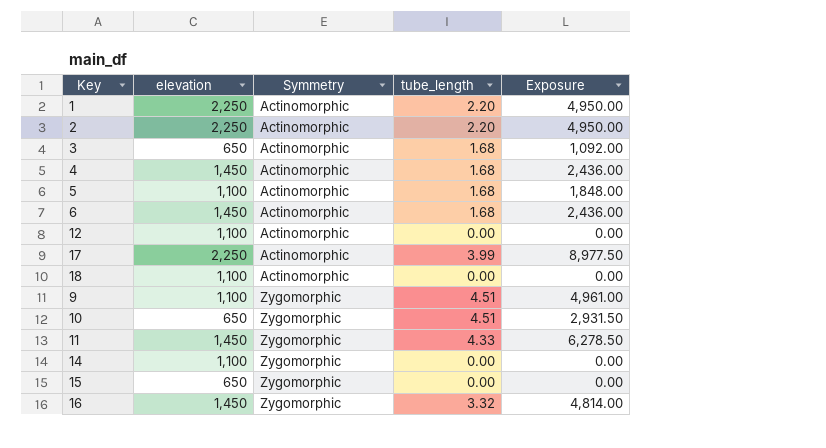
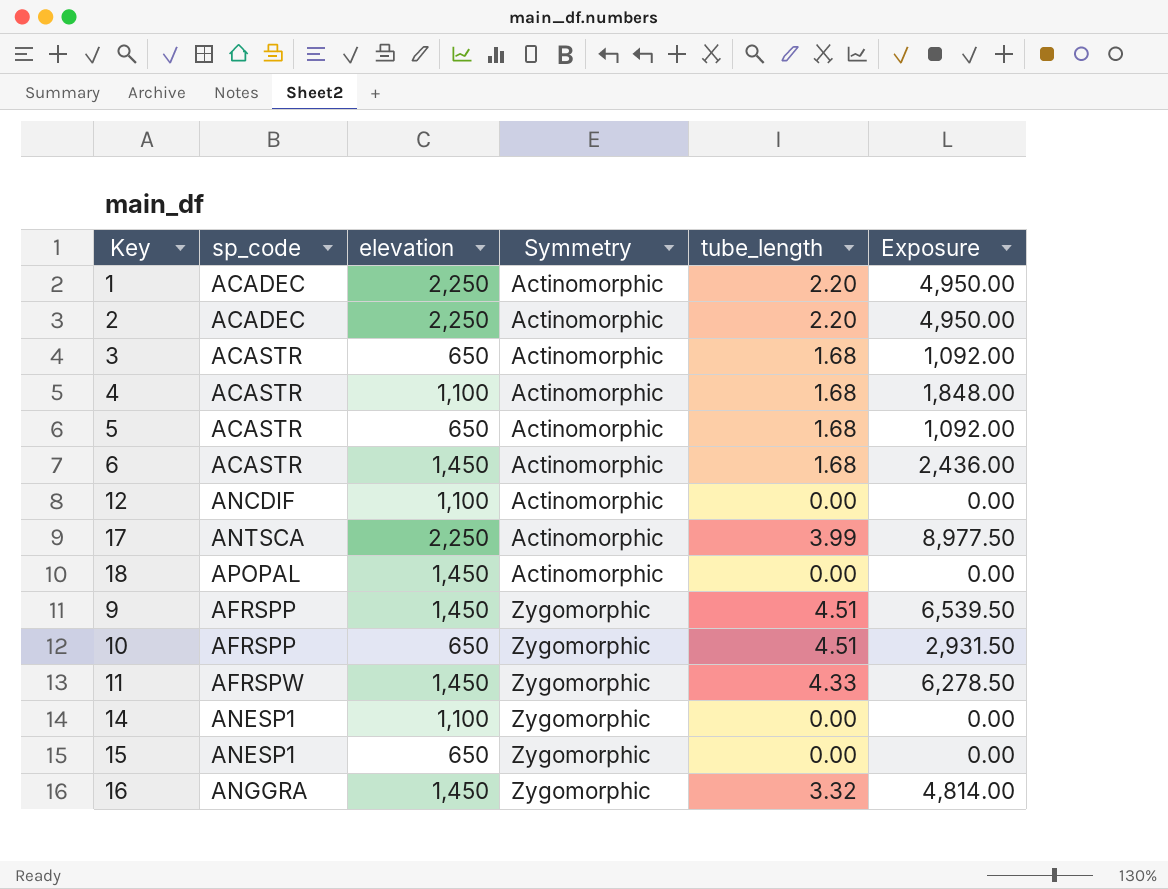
column sp_code | position: none -> 2
4 | elevation: 1,450 -> 1,100
4 | Exposure: 2,436.00 -> 1,848.00
5 | elevation: 1,100 -> 650
5 | Exposure: 1,848.00 -> 1,092.00
18 | elevation: 1,100 -> 1,450
9 | elevation: 1,100 -> 1,450
9 | Exposure: 4,961.00 -> 6,539.50

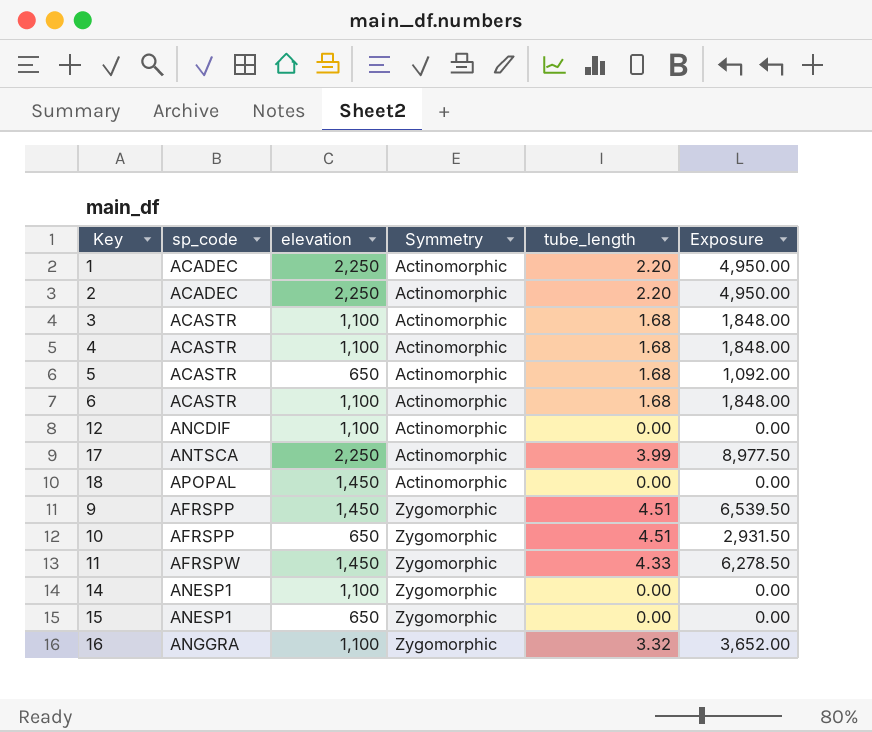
3 | elevation: 650 -> 1,100
3 | Exposure: 1,092.00 -> 1,848.00
6 | elevation: 1,450 -> 1,100
6 | Exposure: 2,436.00 -> 1,848.00
16 | elevation: 1,450 -> 1,100
16 | Exposure: 4,814.00 -> 3,652.00

